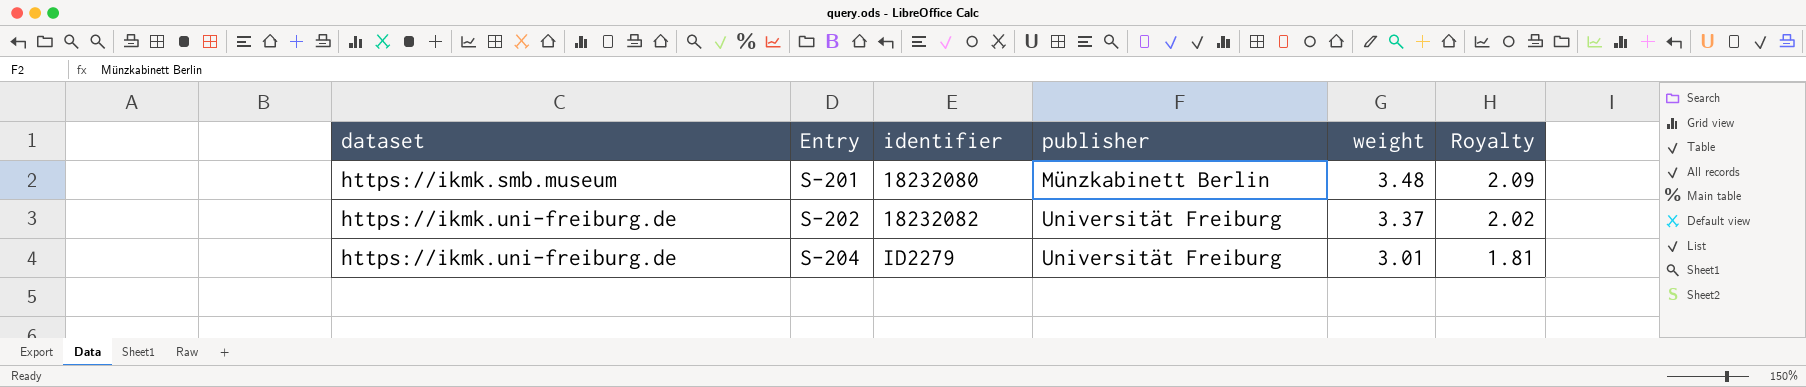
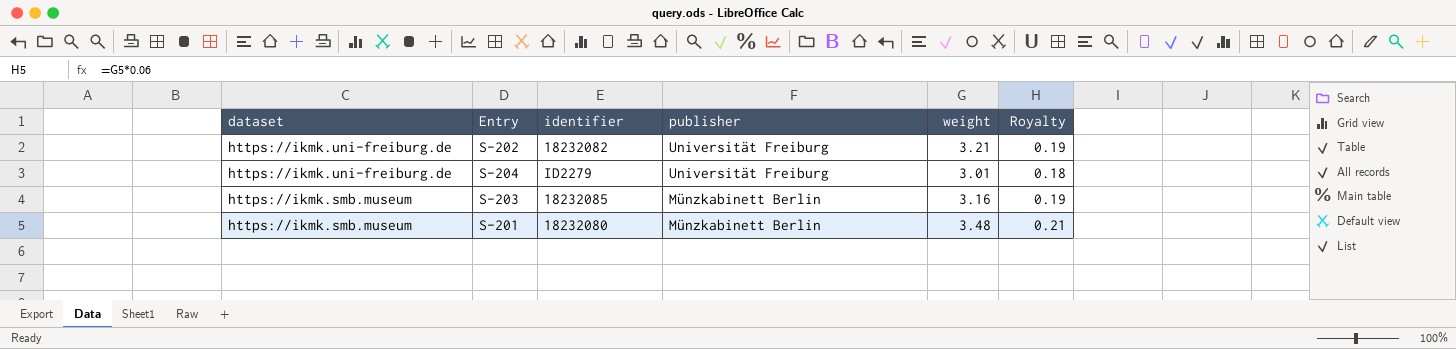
row order: dataset ascending -> dataset descending
column Royalty | formula: [weight] * 0.6 -> [weight] * 0.06
S-202 | weight: 3.37 -> 3.21
row S-203: none -> https://ikmk.smb.museum | 18232085 | Münzkabinett Berlin | 3.16 | 0.19

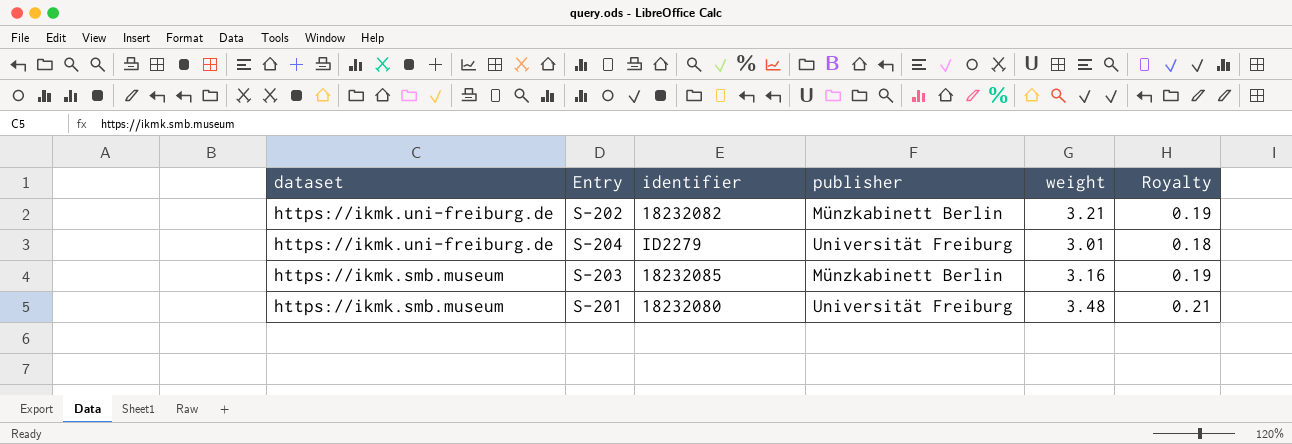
S-202 | publisher: Universität Freiburg -> Münzkabinett Berlin
S-201 | publisher: Münzkabinett Berlin -> Universität Freiburg

